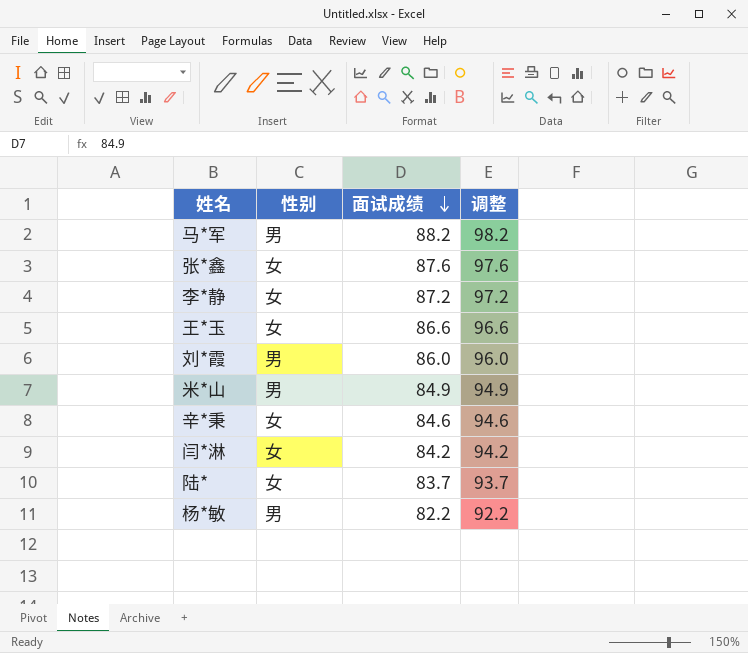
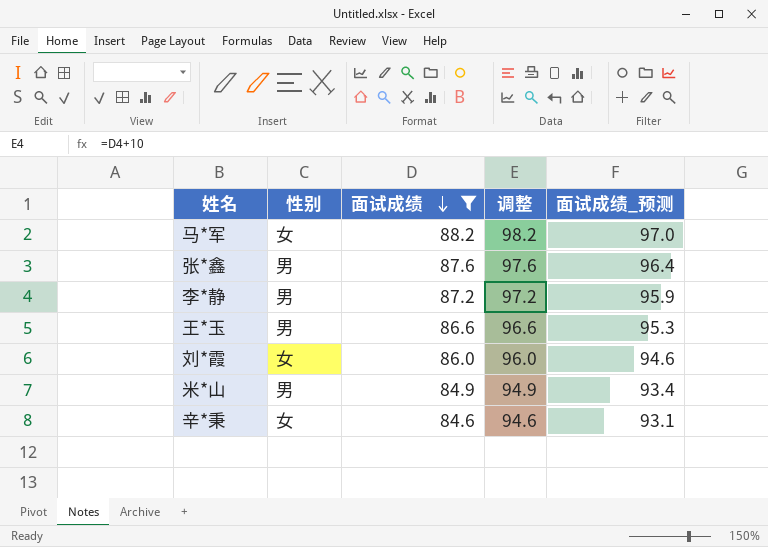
filter: none -> 面试成绩 >= 84.6
column 面试成绩_预测 | formula: none -> [面试成绩] * 1.1
马*军 | 性别: 男 -> 女
张*鑫 | 性别: 女 -> 男
李*静 | 性别: 女 -> 男
王*玉 | 性别: 女 -> 男
刘*霞 | 性别: 男 -> 女

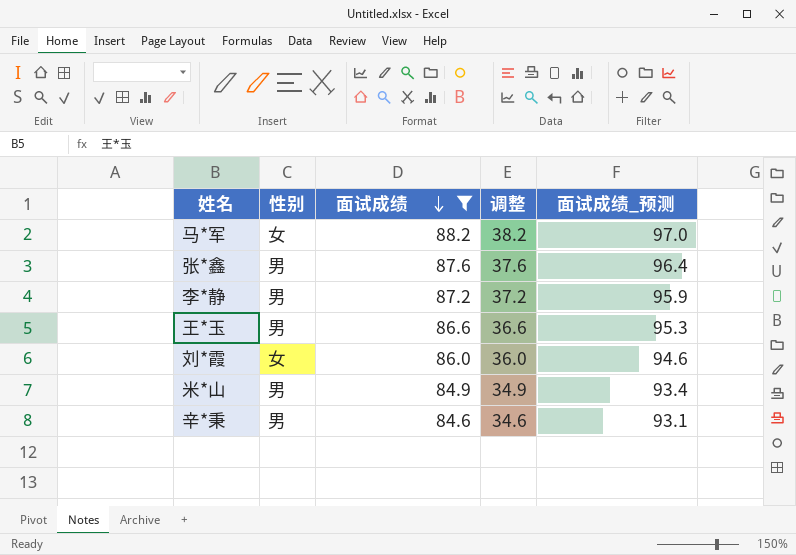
column 调整 | formula: [面试成绩] + 10 -> [面试成绩] - 50
辛*秉 | 性别: 女 -> 男

